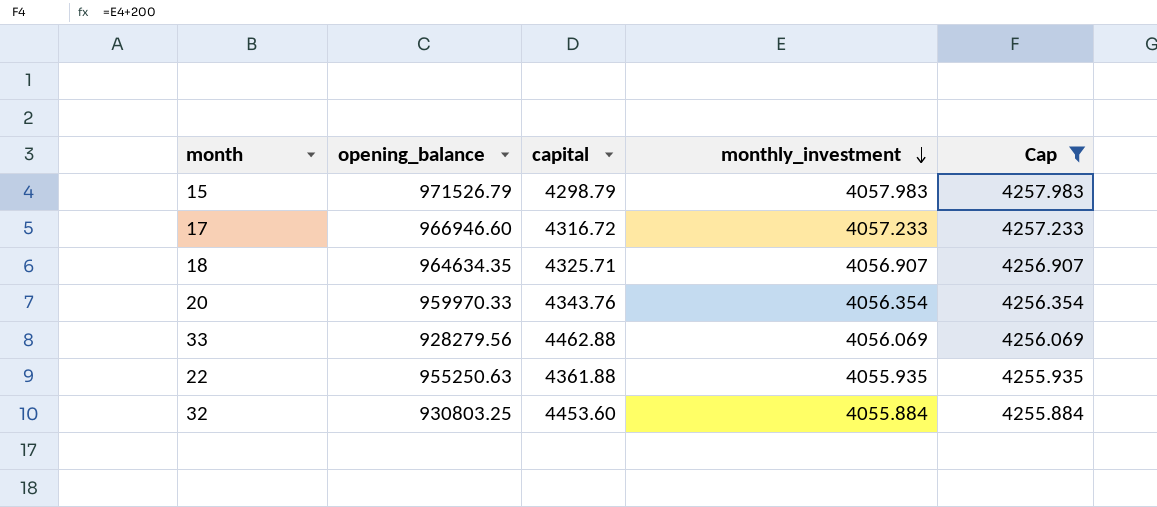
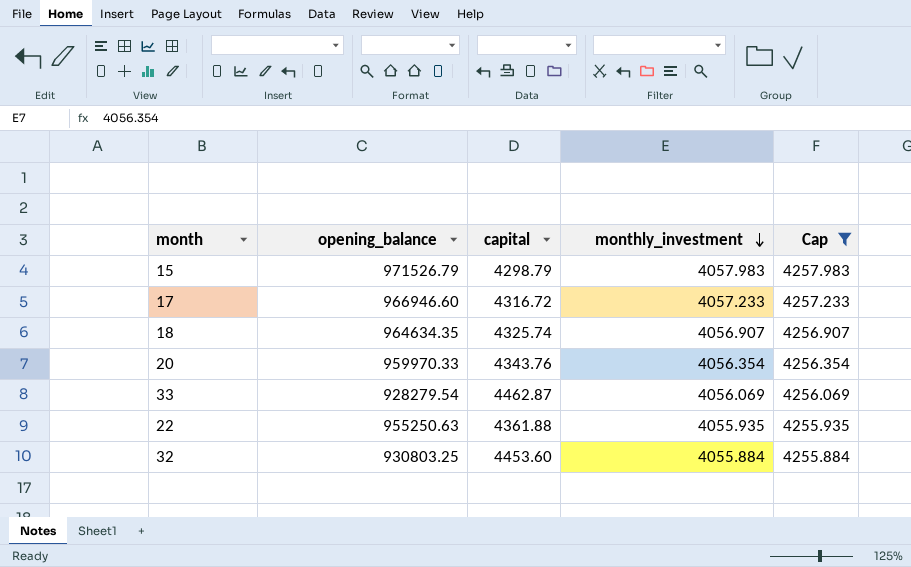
18 | capital: 4325.71 -> 4325.74
33 | opening_balance: 928279.56 -> 928279.54
33 | capital: 4462.88 -> 4462.87

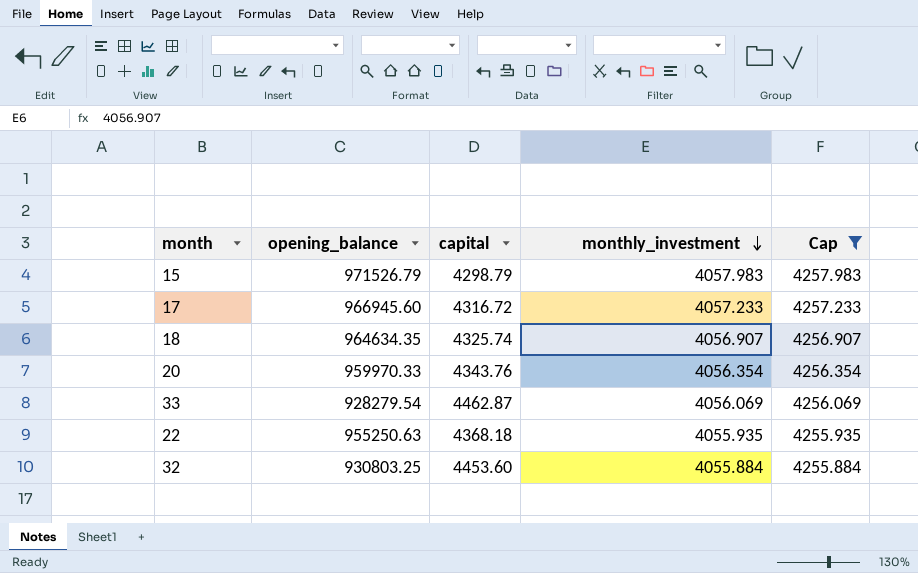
17 | opening_balance: 966946.60 -> 966945.60
22 | capital: 4361.88 -> 4368.18

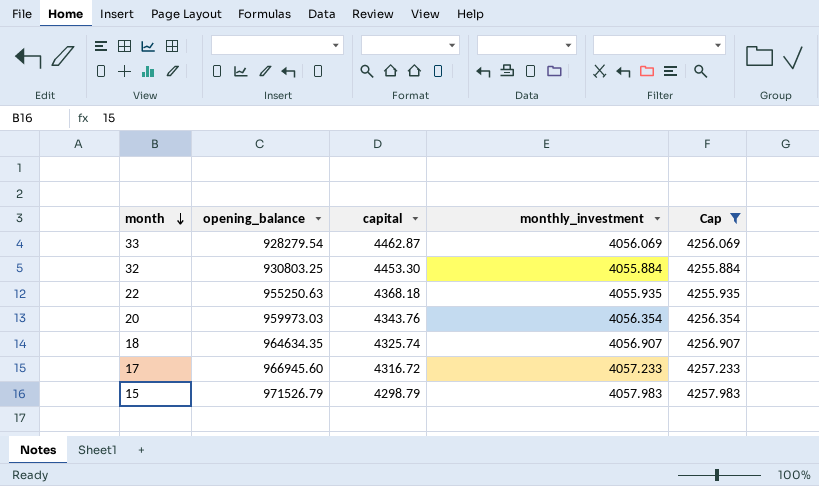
row order: monthly_investment descending -> month descending
32 | capital: 4453.60 -> 4453.30
20 | opening_balance: 959970.33 -> 959973.03

